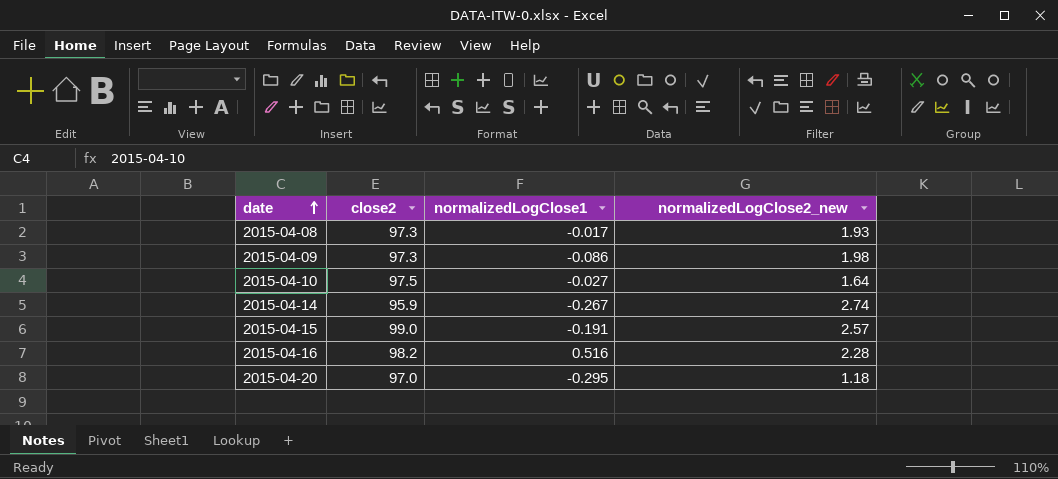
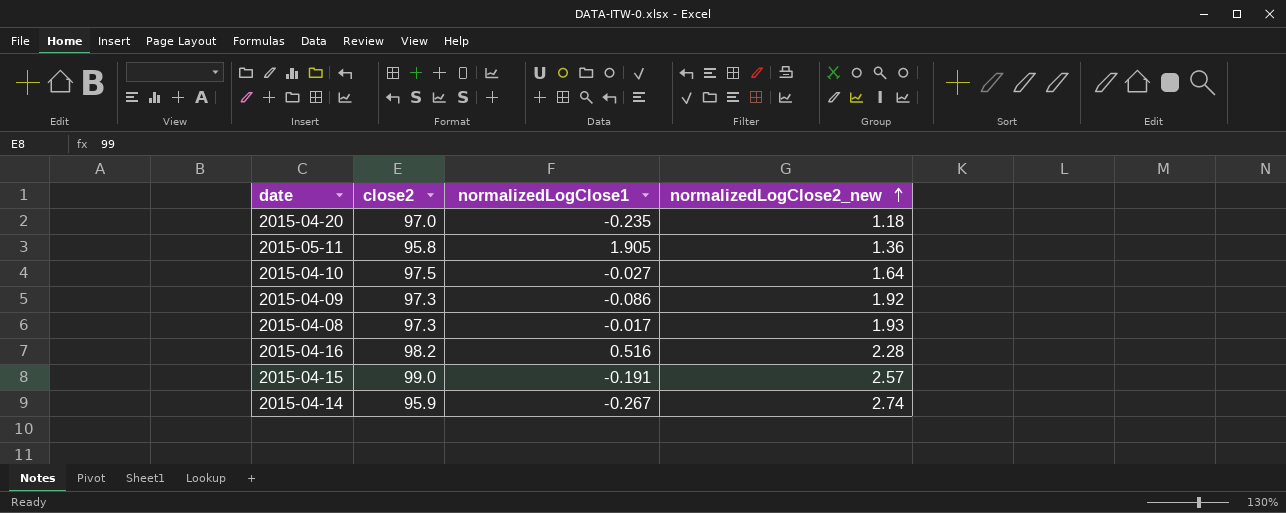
row order: date ascending -> normalizedLogClose2_new ascending
2015-04-20 | normalizedLogClose1: -0.295 -> -0.235
row 2015-05-11: none -> 95.8 | 1.905 | 1.36
2015-04-09 | normalizedLogClose2_new: 1.98 -> 1.92

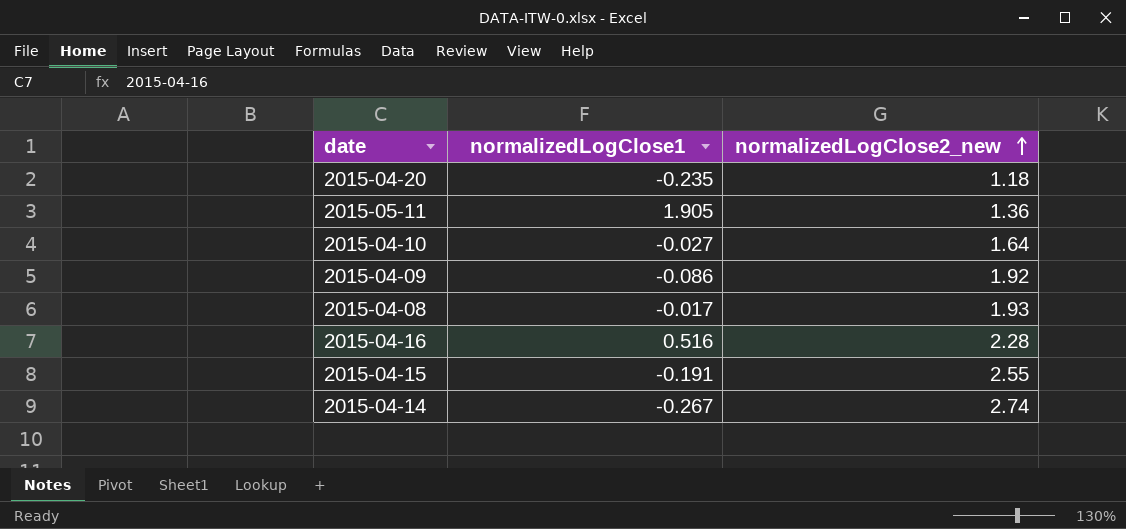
column close2 | position: 2 -> none
2015-04-15 | normalizedLogClose2_new: 2.57 -> 2.55

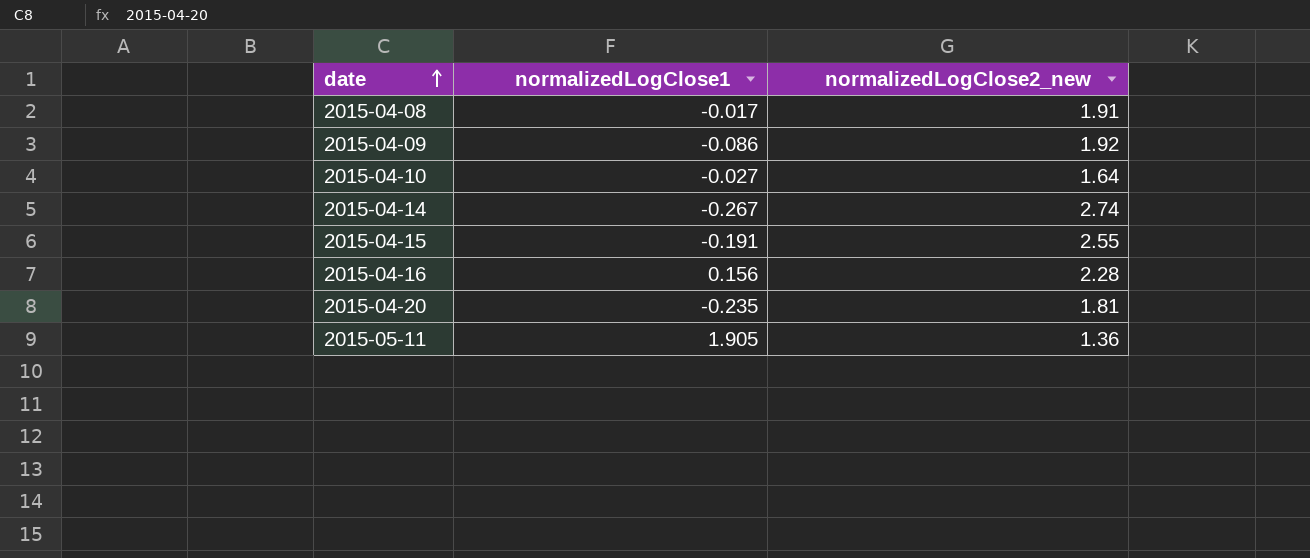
row order: normalizedLogClose2_new ascending -> date ascending
2015-04-08 | normalizedLogClose2_new: 1.93 -> 1.91
2015-04-16 | normalizedLogClose1: 0.516 -> 0.156
2015-04-20 | normalizedLogClose2_new: 1.18 -> 1.81

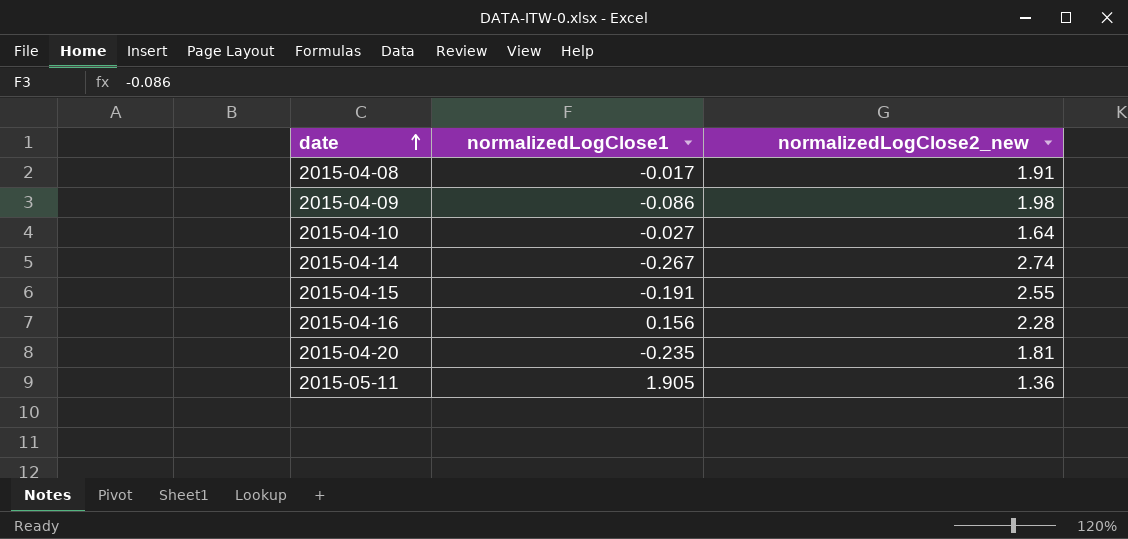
2015-04-09 | normalizedLogClose2_new: 1.92 -> 1.98

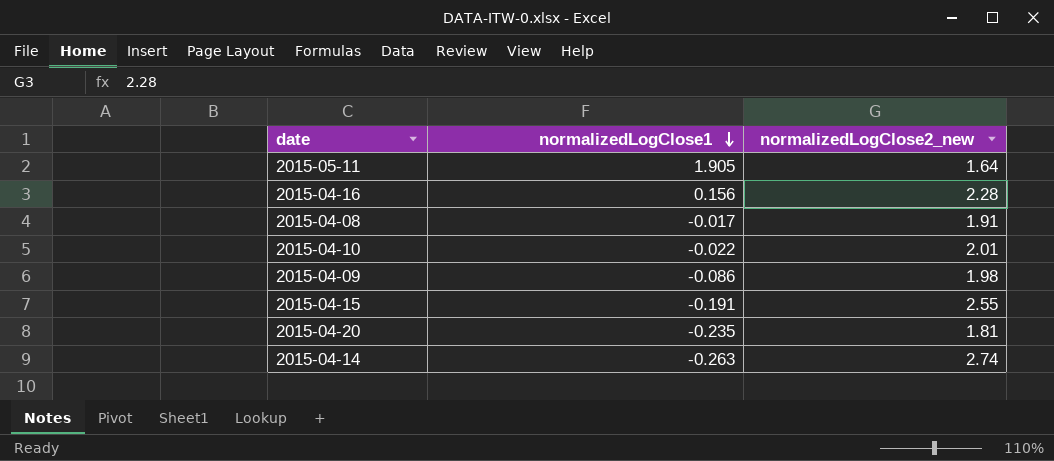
row order: date ascending -> normalizedLogClose1 descending
2015-05-11 | normalizedLogClose2_new: 1.36 -> 1.64
2015-04-10 | normalizedLogClose1: -0.027 -> -0.022
2015-04-10 | normalizedLogClose2_new: 1.64 -> 2.01
2015-04-14 | normalizedLogClose1: -0.267 -> -0.263

